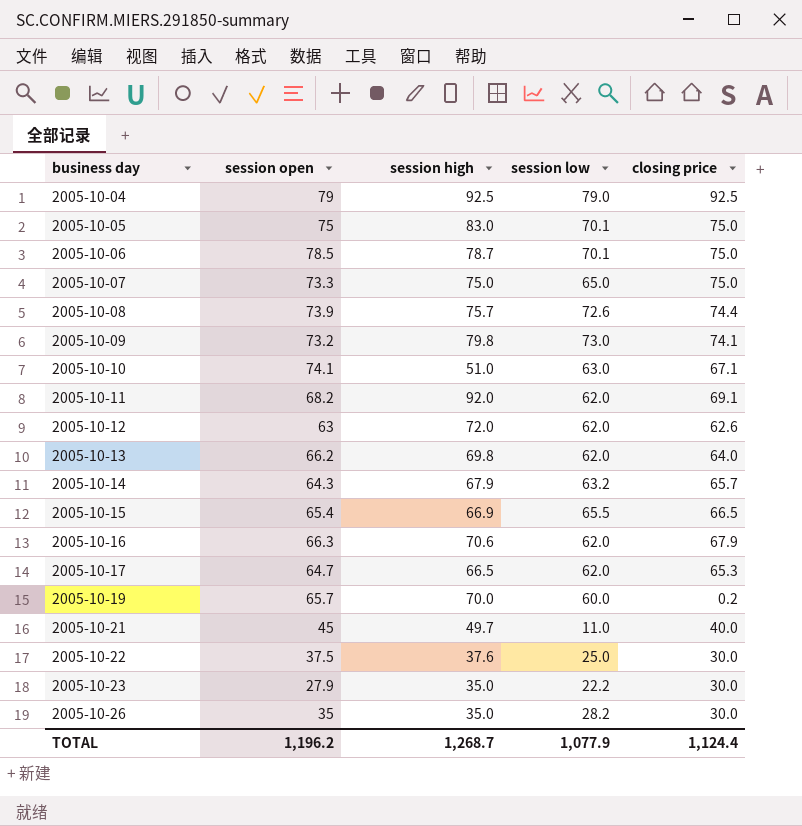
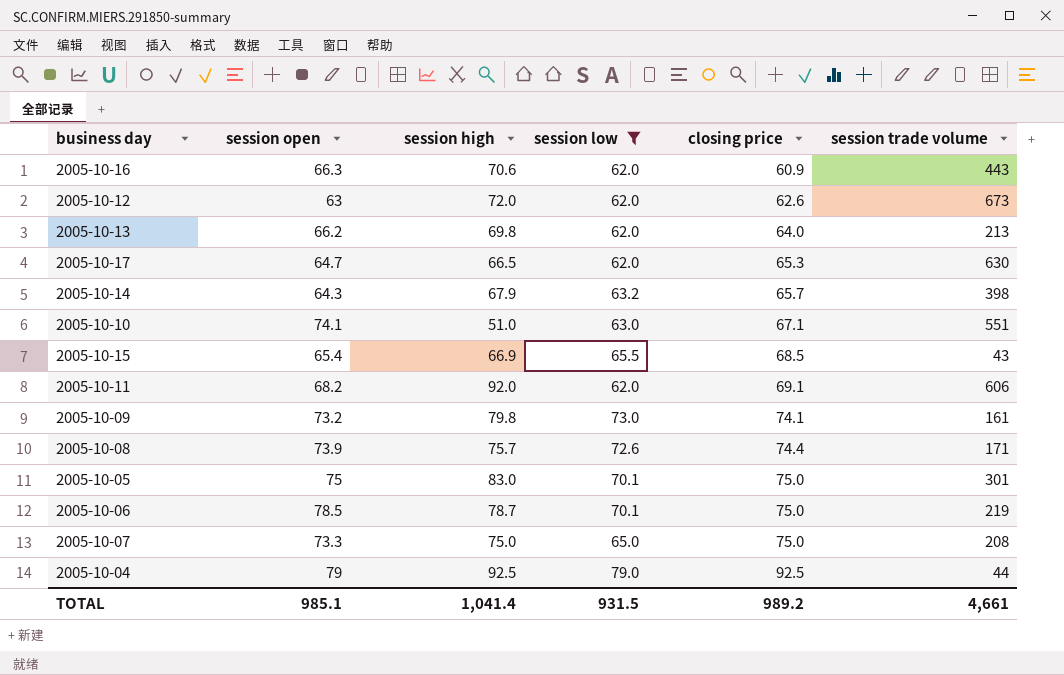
filter: none -> session low >= 62.0
row order: business day ascending -> closing price ascending
column session trade volume | position: none -> 6
2005-10-16 | closing price: 67.9 -> 60.9
2005-10-15 | closing price: 66.5 -> 68.5
TOTAL | session open: 1,196.2 -> 985.1
TOTAL | session high: 1,268.7 -> 1,041.4
TOTAL | session low: 1,077.9 -> 931.5
TOTAL | closing price: 1,124.4 -> 989.2

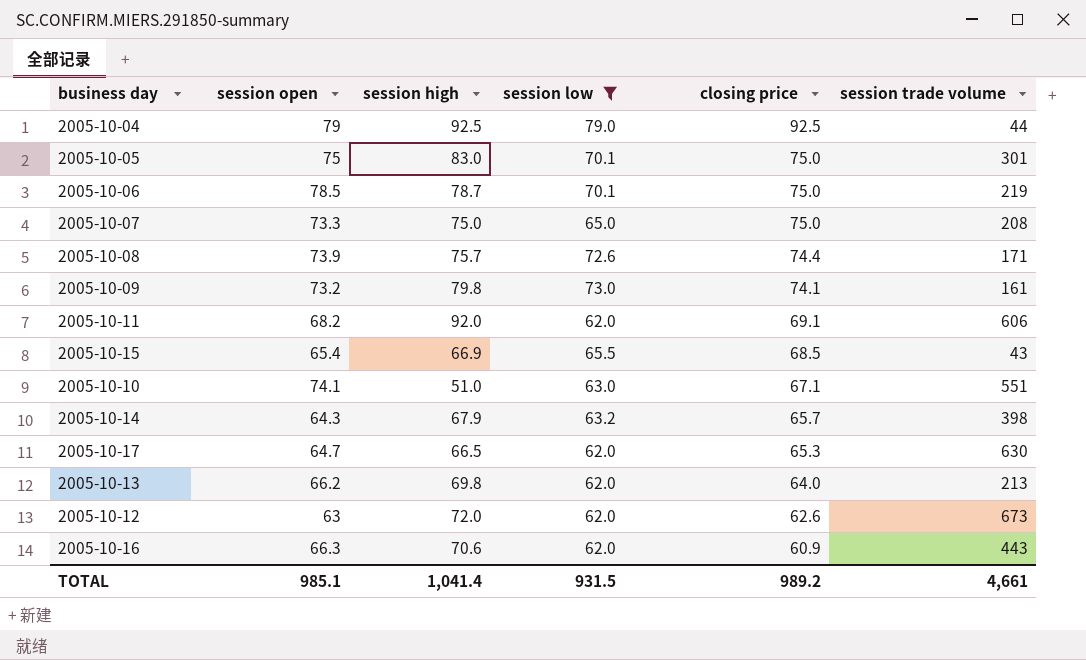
row order: closing price ascending -> closing price descending

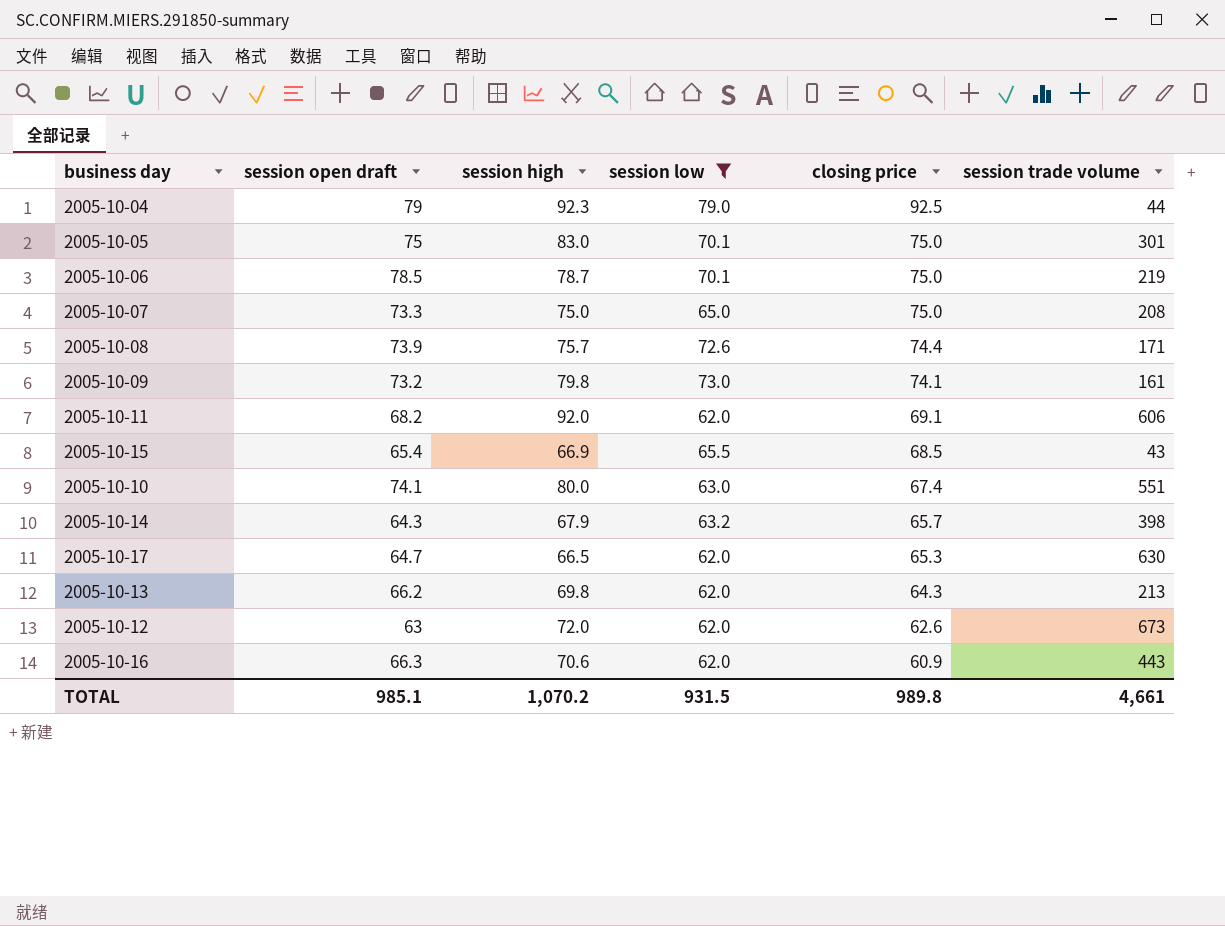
column name: session open -> session open draft
2005-10-04 | session high: 92.5 -> 92.3
2005-10-10 | session high: 51.0 -> 80.0
2005-10-10 | closing price: 67.1 -> 67.4
2005-10-13 | closing price: 64.0 -> 64.3
TOTAL | session high: 1,041.4 -> 1,070.2
TOTAL | closing price: 989.2 -> 989.8

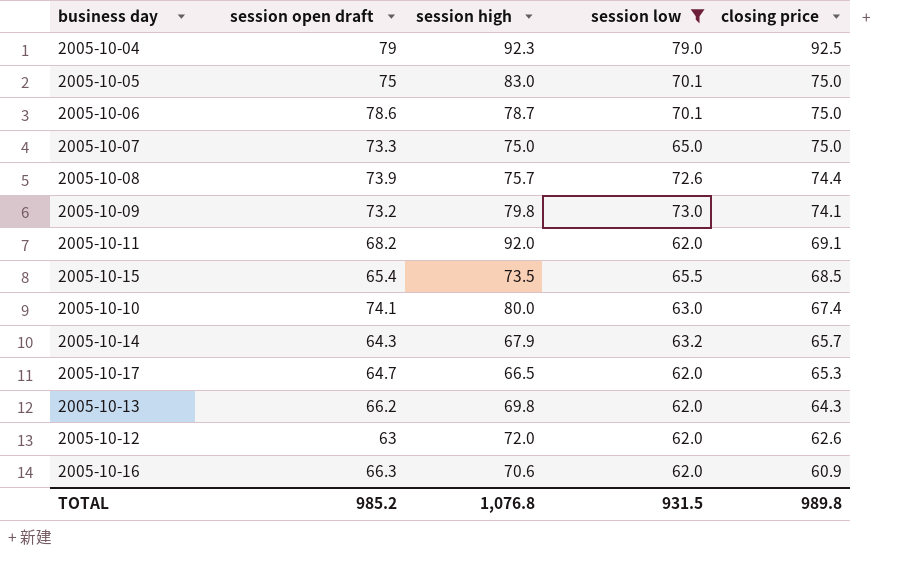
column session trade volume | position: 6 -> none
2005-10-06 | session open draft: 78.5 -> 78.6
2005-10-15 | session high: 66.9 -> 73.5
TOTAL | session open draft: 985.1 -> 985.2
TOTAL | session high: 1,070.2 -> 1,076.8

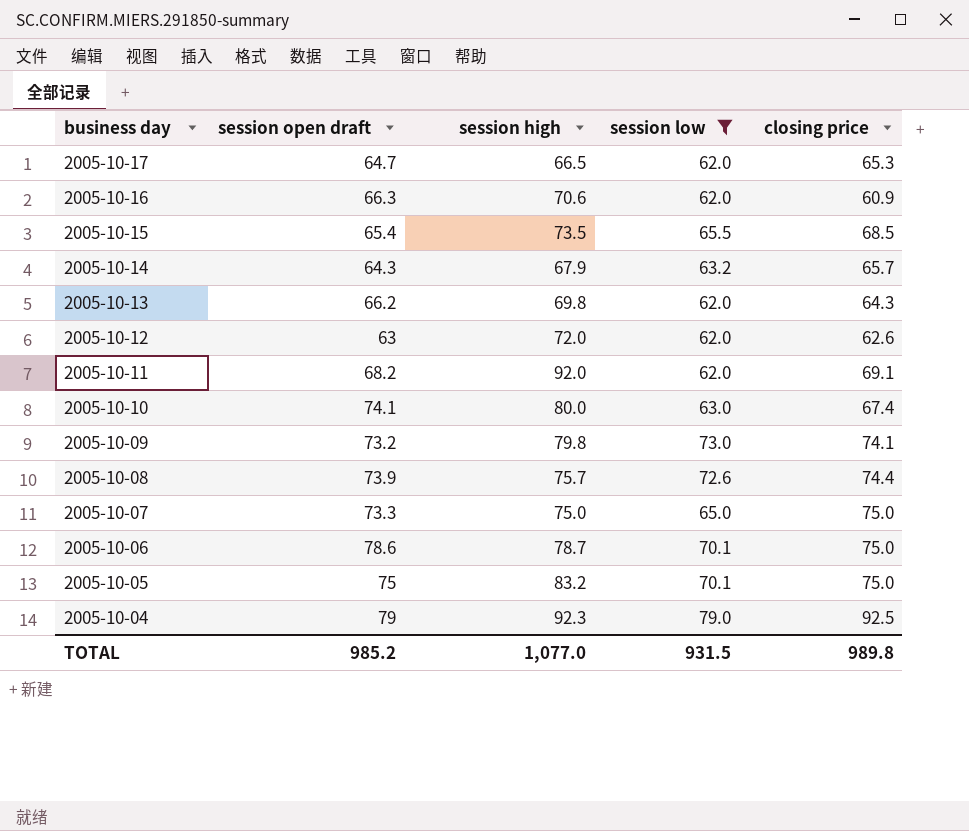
row order: closing price descending -> business day descending
2005-10-05 | session high: 83.0 -> 83.2
TOTAL | session high: 1,076.8 -> 1,077.0

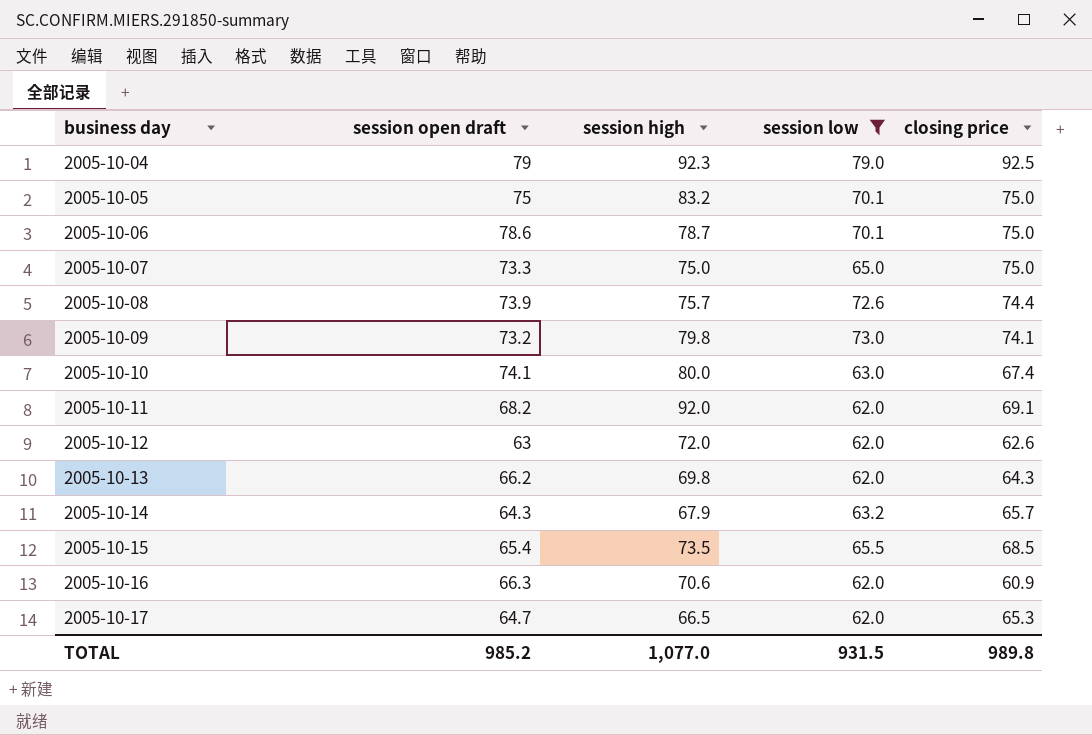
row order: business day descending -> business day ascending

